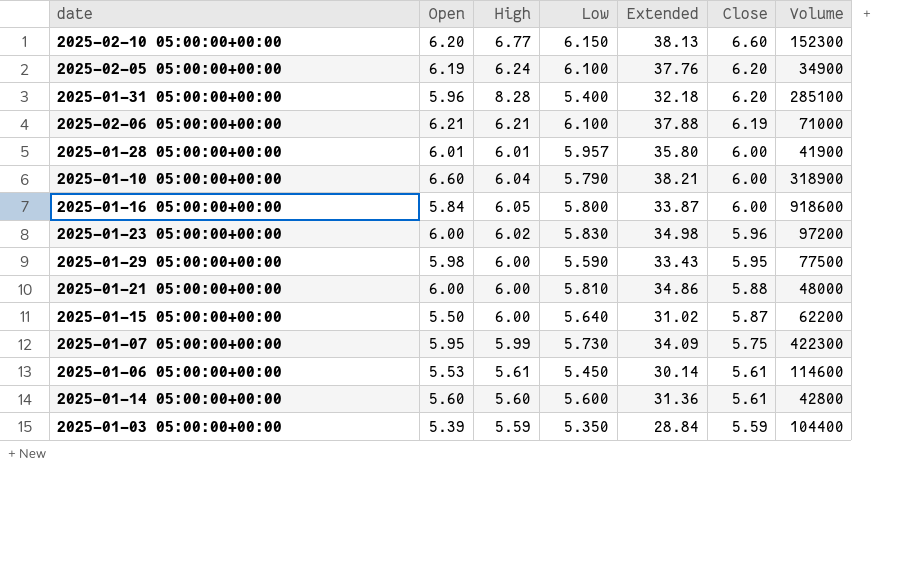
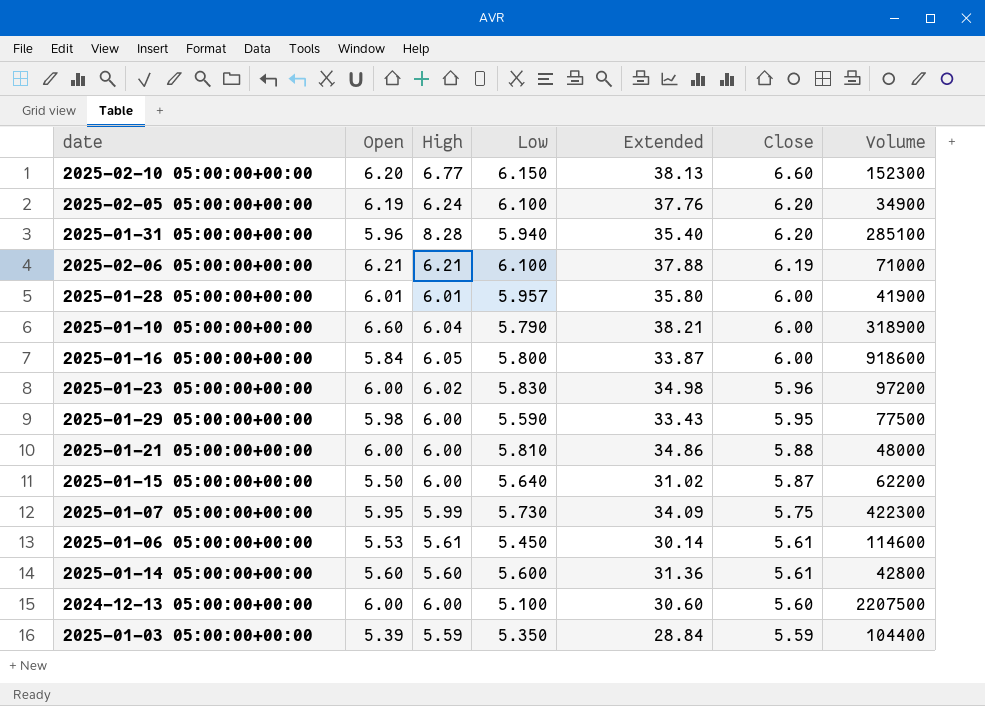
2025-01-31 05:00:00+00:00 | Low: 5.400 -> 5.940
2025-01-31 05:00:00+00:00 | Extended: 32.18 -> 35.40
row 2024-12-13 05:00:00+00:00: none -> 6.00 | 6.00 | 5.100 | 30.60 | 5.60 | 2207500

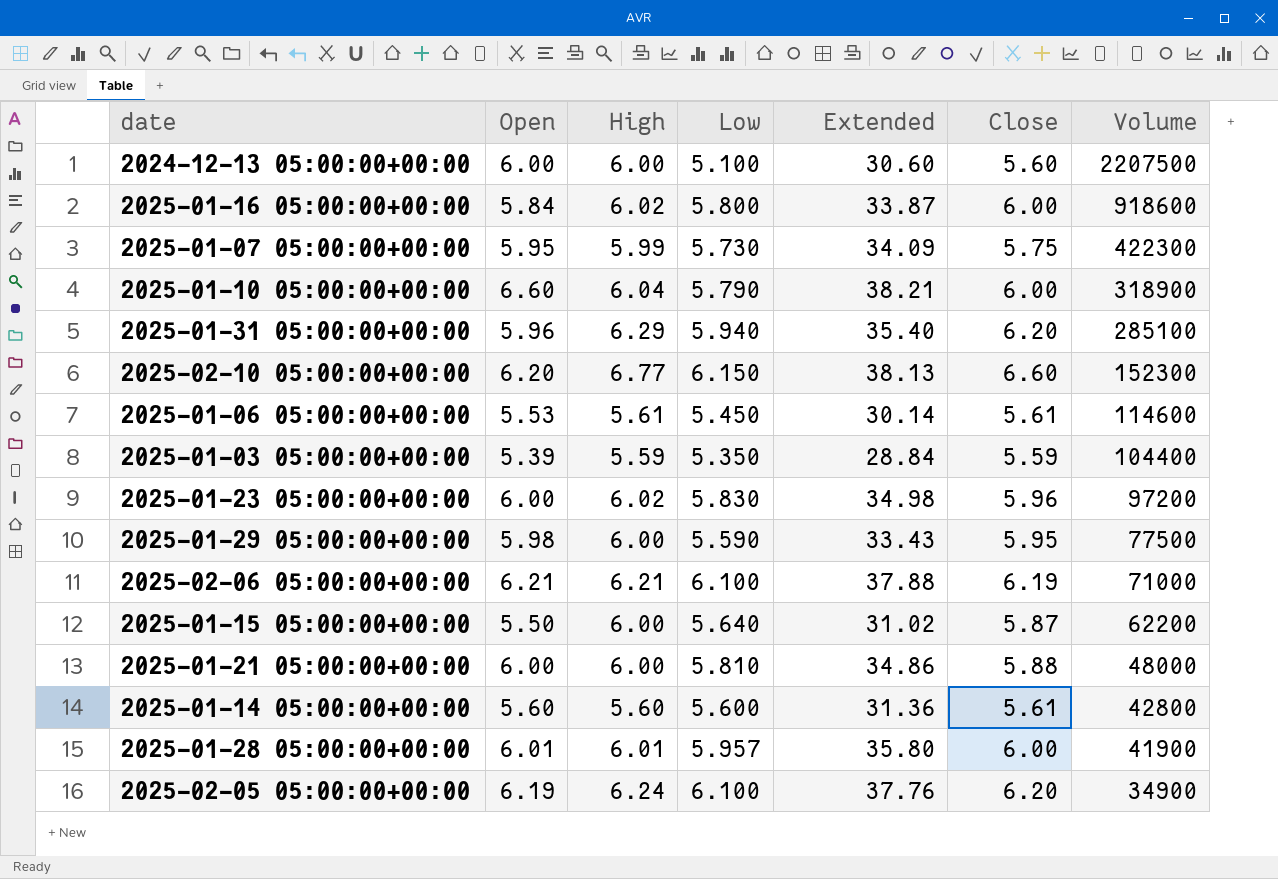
row order: Close descending -> Volume descending
2025-01-16 05:00:00+00:00 | High: 6.05 -> 6.02
2025-01-31 05:00:00+00:00 | High: 8.28 -> 6.29

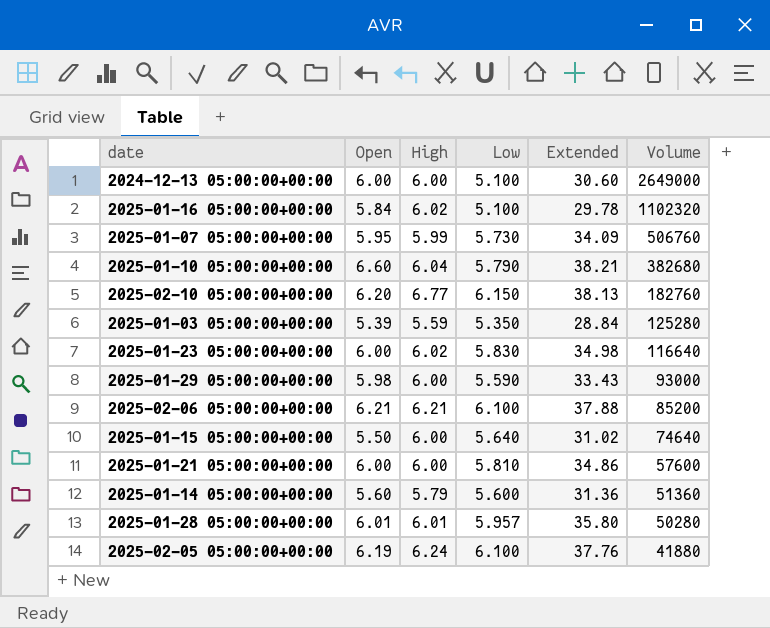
column Close | position: 6 -> none
row 2025-01-31 05:00:00+00:00: 5.96 | 6.29 | 5.940 | 35.40 | 6.20 | 285100 -> none
row 2025-01-06 05:00:00+00:00: 5.53 | 5.61 | 5.450 | 30.14 | 5.61 | 114600 -> none
2024-12-13 05:00:00+00:00 | Volume: 2207500 -> 2649000
2025-01-16 05:00:00+00:00 | Low: 5.800 -> 5.100
2025-01-16 05:00:00+00:00 | Extended: 33.87 -> 29.78
2025-01-16 05:00:00+00:00 | Volume: 918600 -> 1102320
2025-01-07 05:00:00+00:00 | Volume: 422300 -> 506760
2025-01-10 05:00:00+00:00 | Volume: 318900 -> 382680
2025-02-10 05:00:00+00:00 | Volume: 152300 -> 182760
2025-01-03 05:00:00+00:00 | Volume: 104400 -> 125280
2025-01-23 05:00:00+00:00 | Volume: 97200 -> 116640
2025-01-29 05:00:00+00:00 | Volume: 77500 -> 93000
2025-02-06 05:00:00+00:00 | Volume: 71000 -> 85200
2025-01-15 05:00:00+00:00 | Volume: 62200 -> 74640
2025-01-21 05:00:00+00:00 | Volume: 48000 -> 57600
2025-01-14 05:00:00+00:00 | High: 5.60 -> 5.79
2025-01-14 05:00:00+00:00 | Volume: 42800 -> 51360
2025-01-28 05:00:00+00:00 | Volume: 41900 -> 50280
2025-02-05 05:00:00+00:00 | Volume: 34900 -> 41880

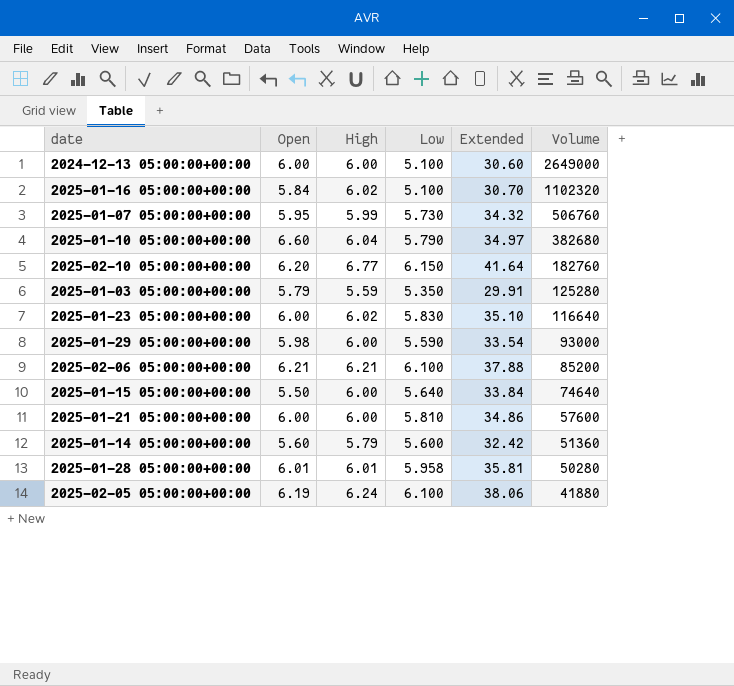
column Extended | formula: [Open] * [Low] -> [High] * [Low]
2025-01-03 05:00:00+00:00 | Open: 5.39 -> 5.79
2025-01-28 05:00:00+00:00 | Low: 5.957 -> 5.958

